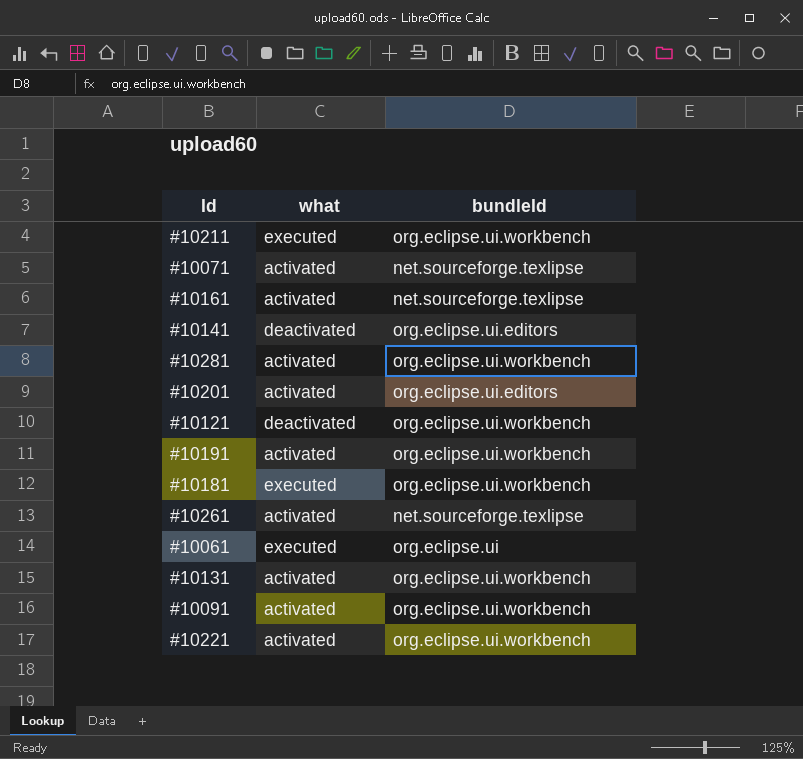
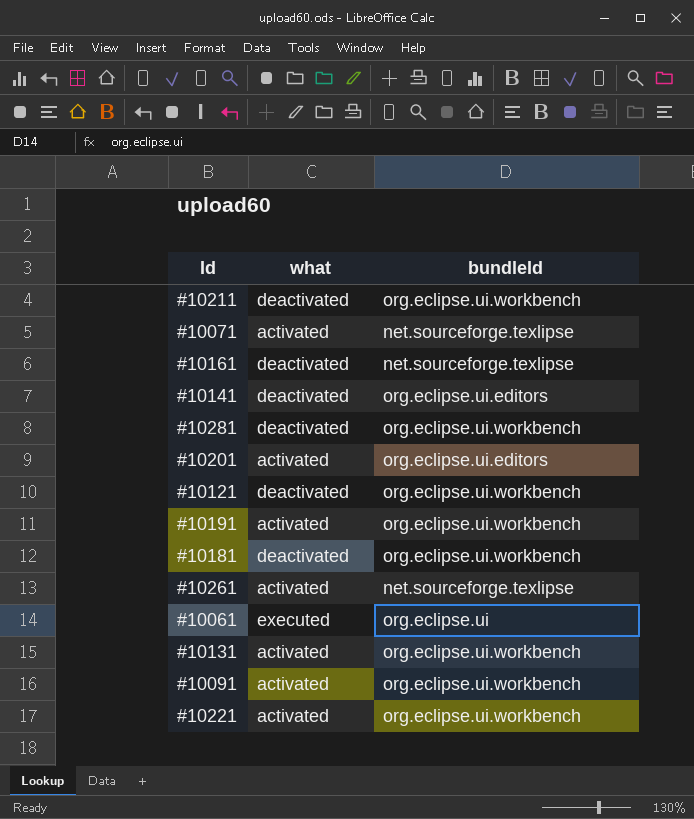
#10211 | what: executed -> deactivated
#10161 | what: activated -> deactivated
#10281 | what: activated -> deactivated
#10181 | what: executed -> deactivated

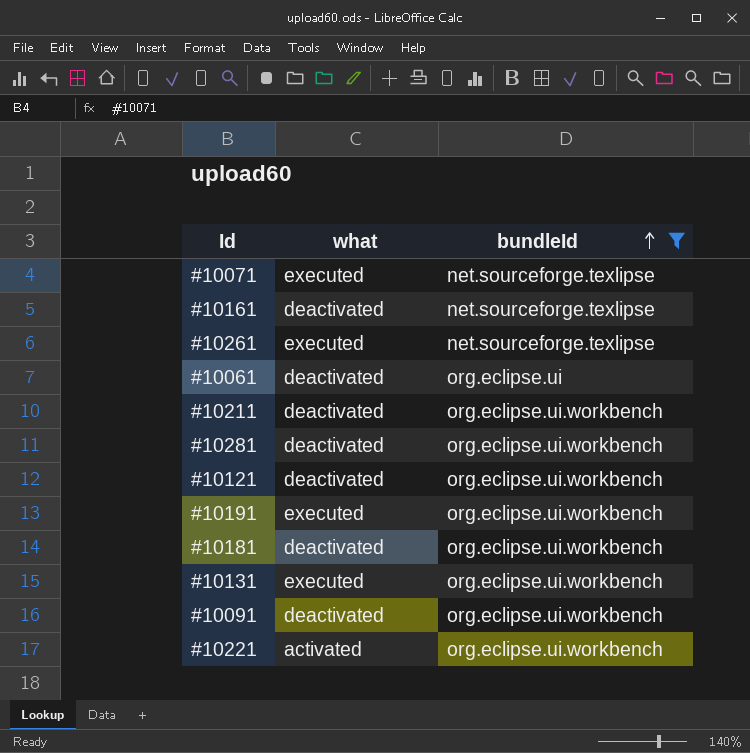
filter: none -> bundleId != org.eclipse.ui.editors
row order: none -> bundleId ascending
#10071 | what: activated -> executed
#10261 | what: activated -> executed
#10061 | what: executed -> deactivated
#10191 | what: activated -> executed
#10131 | what: activated -> executed
#10091 | what: activated -> deactivated

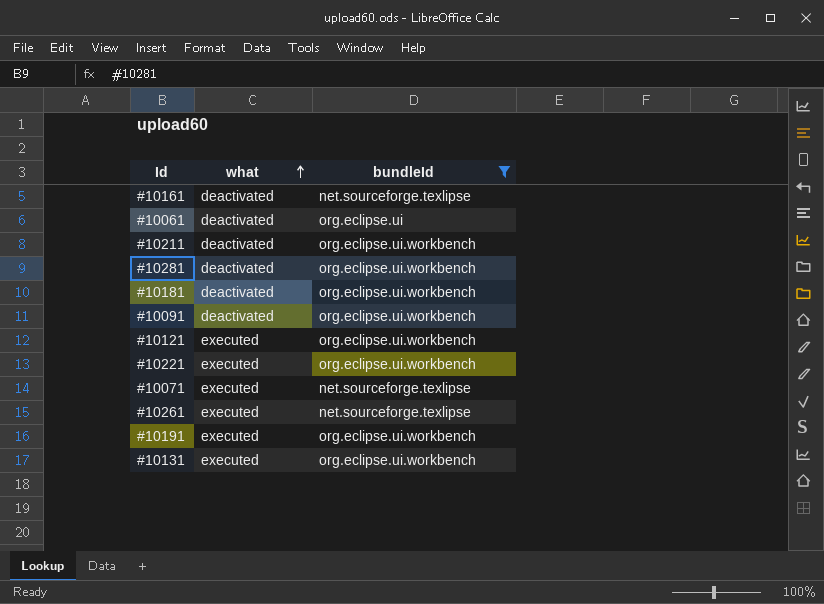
row order: bundleId ascending -> what ascending
#10121 | what: deactivated -> executed
#10221 | what: activated -> executed

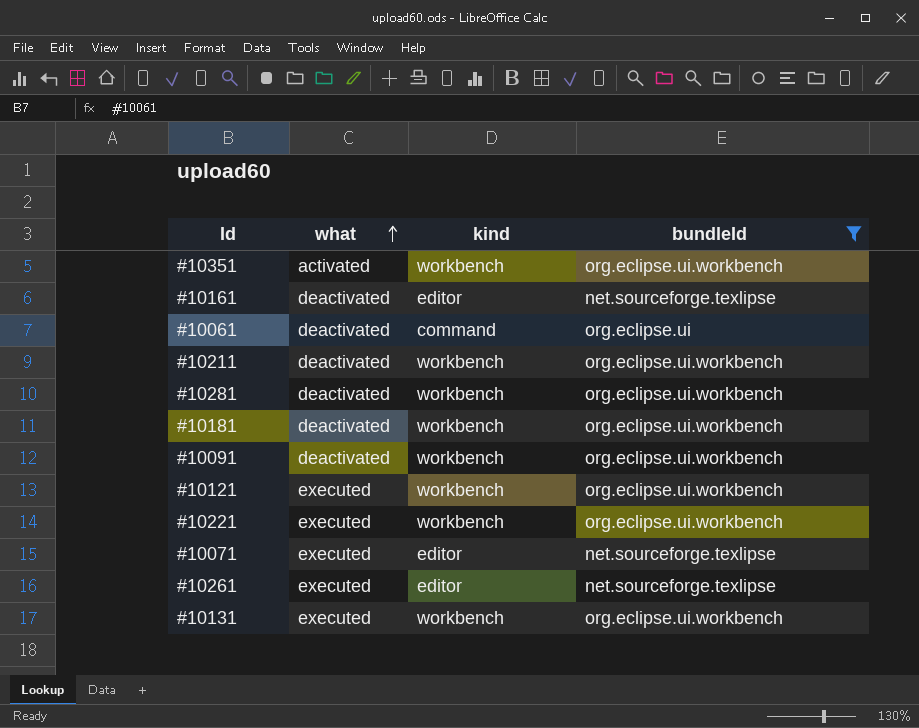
column kind | position: none -> 3
row #10191: executed | org.eclipse.ui.workbench -> none
row #10351: none -> activated | workbench | org.eclipse.ui.workbench

